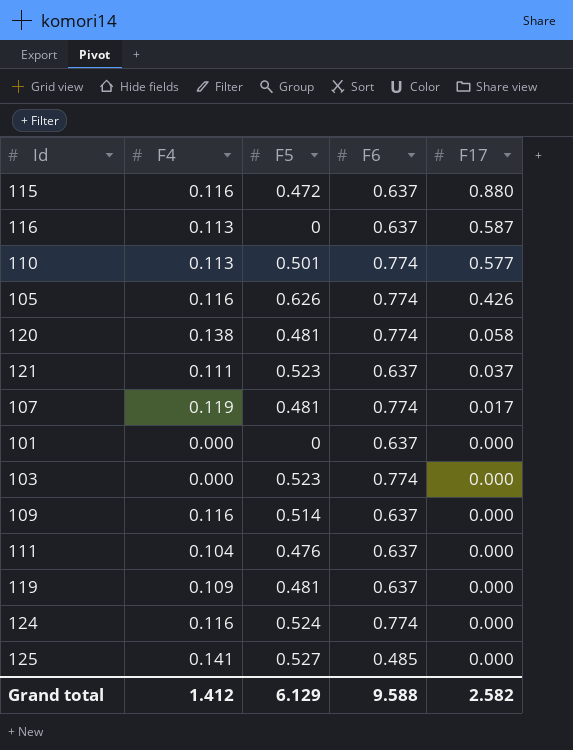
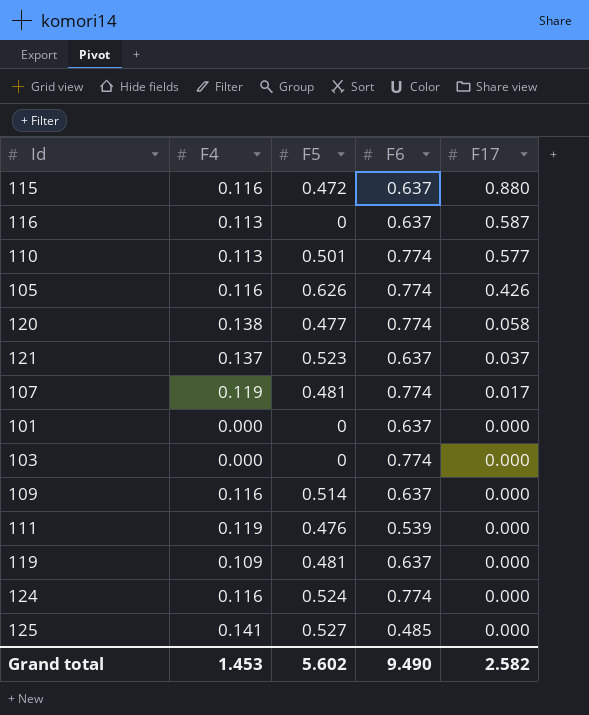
120 | F5: 0.481 -> 0.477
121 | F4: 0.111 -> 0.137
103 | F5: 0.523 -> 0
111 | F4: 0.104 -> 0.119
111 | F6: 0.637 -> 0.539
Grand total | F4: 1.412 -> 1.453
Grand total | F5: 6.129 -> 5.602
Grand total | F6: 9.588 -> 9.490

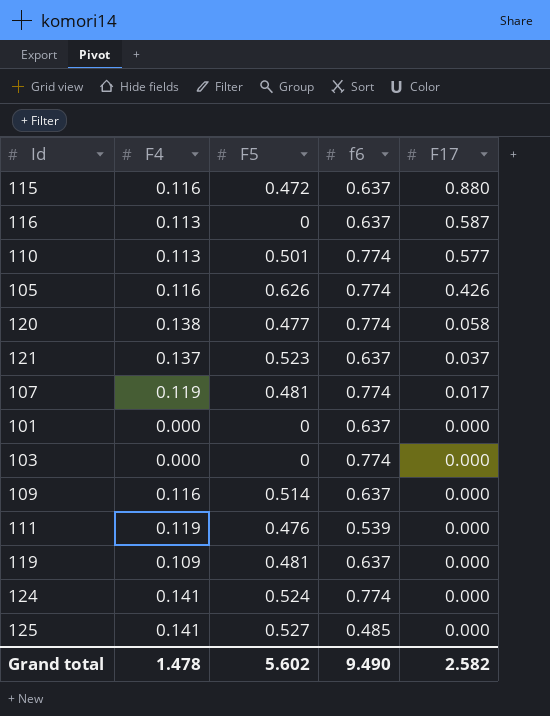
column name: F6 -> f6
124 | F4: 0.116 -> 0.141
Grand total | F4: 1.453 -> 1.478

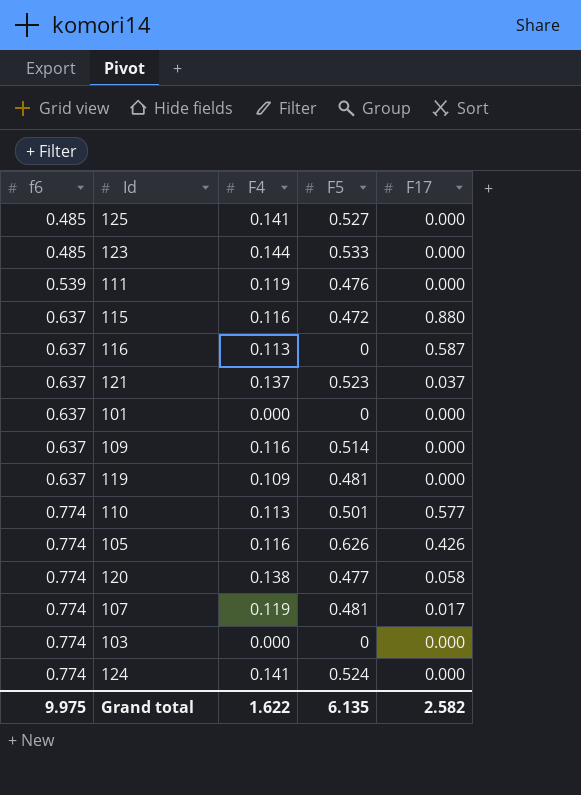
row order: F17 descending -> f6 ascending
column f6 | position: 4 -> 1
row 123: none -> 0.485 | 0.144 | 0.533 | 0.000
Grand total | f6: 9.490 -> 9.975
Grand total | F4: 1.478 -> 1.622
Grand total | F5: 5.602 -> 6.135

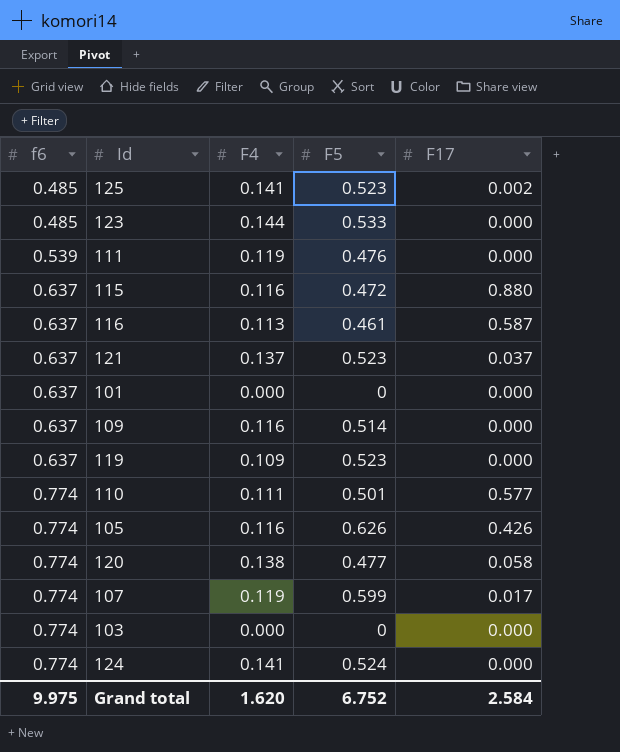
125 | F5: 0.527 -> 0.523
125 | F17: 0.000 -> 0.002
116 | F5: 0 -> 0.461
119 | F5: 0.481 -> 0.523
110 | F4: 0.113 -> 0.111
107 | F5: 0.481 -> 0.599
Grand total | F4: 1.622 -> 1.620
Grand total | F5: 6.135 -> 6.752
Grand total | F17: 2.582 -> 2.584

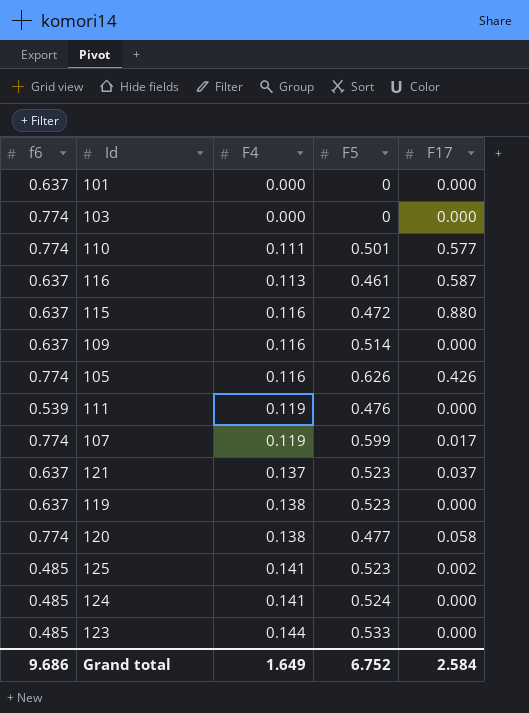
row order: f6 ascending -> F4 ascending
119 | F4: 0.109 -> 0.138
124 | f6: 0.774 -> 0.485
Grand total | f6: 9.975 -> 9.686
Grand total | F4: 1.620 -> 1.649

